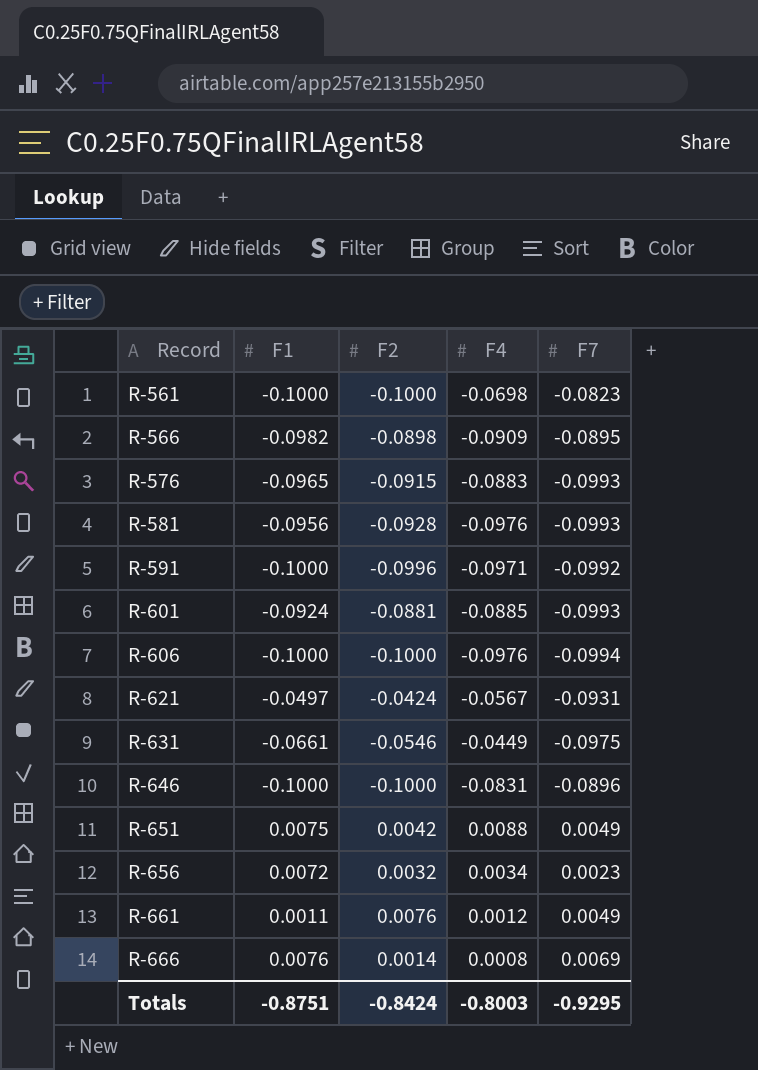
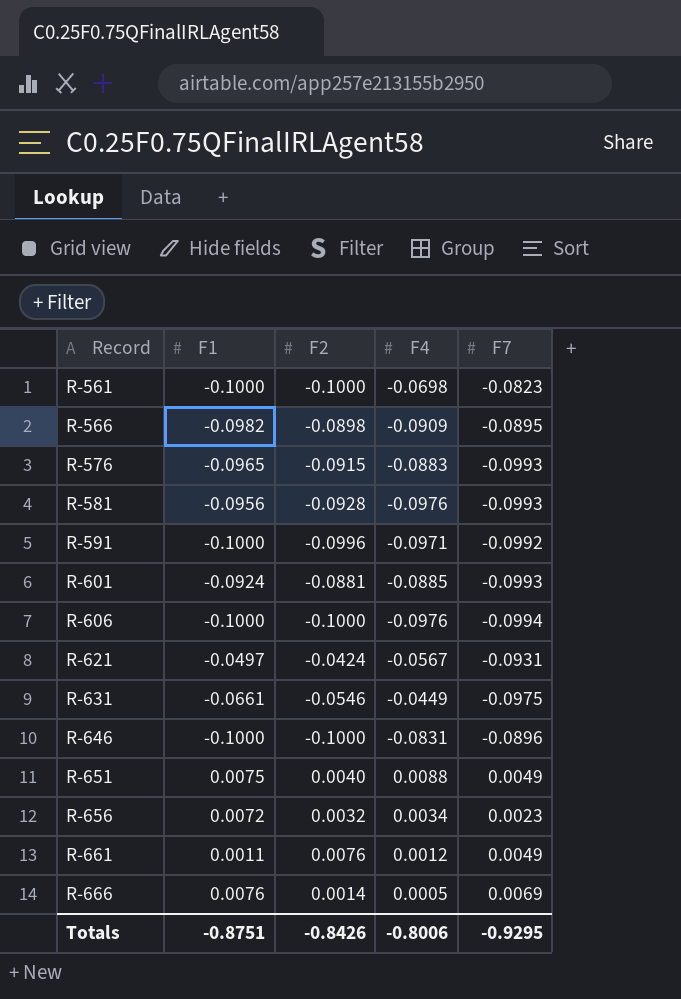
R-651 | F2: 0.0042 -> 0.0040
R-666 | F4: 0.0008 -> 0.0005
Totals | F2: -0.8424 -> -0.8426
Totals | F4: -0.8003 -> -0.8006

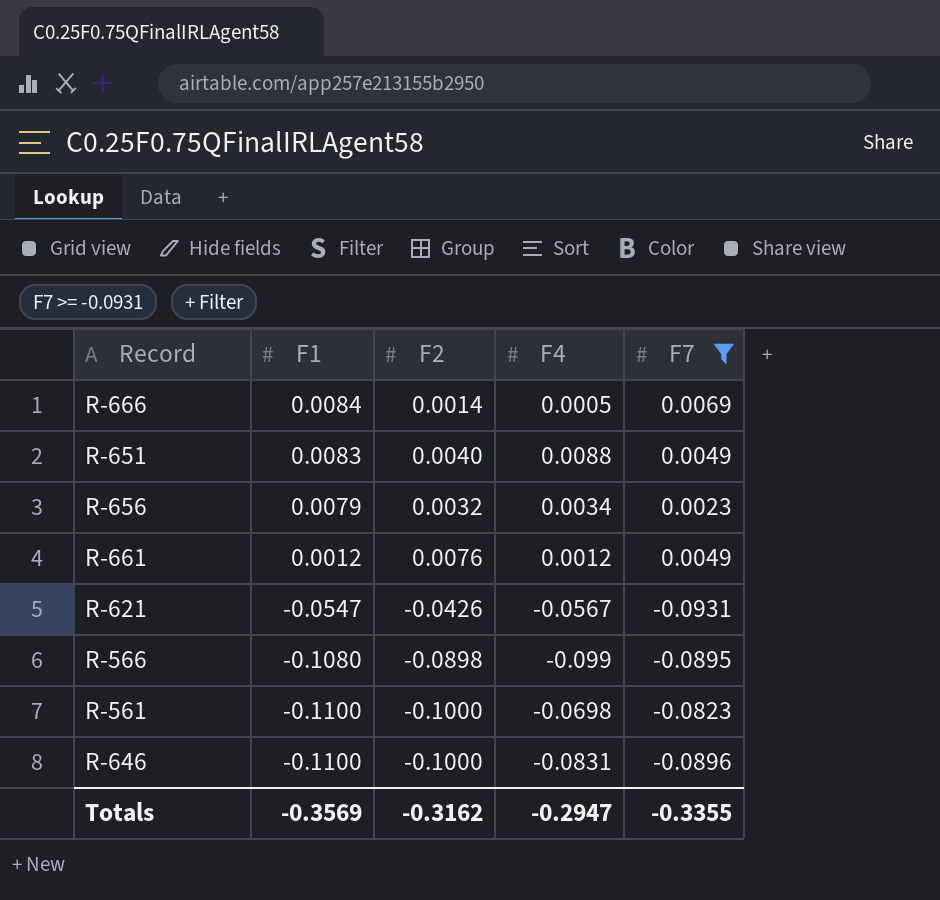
filter: none -> F7 >= -0.0931
row order: Record ascending -> F1 descending
R-666 | F1: 0.0076 -> 0.0084
R-651 | F1: 0.0075 -> 0.0083
R-656 | F1: 0.0072 -> 0.0079
R-661 | F1: 0.0011 -> 0.0012
R-621 | F1: -0.0497 -> -0.0547
R-621 | F2: -0.0424 -> -0.0426
R-566 | F1: -0.0982 -> -0.1080
R-566 | F4: -0.0909 -> -0.099
R-561 | F1: -0.1000 -> -0.1100
R-646 | F1: -0.1000 -> -0.1100
Totals | F1: -0.8751 -> -0.3569
Totals | F2: -0.8426 -> -0.3162
Totals | F4: -0.8006 -> -0.2947
Totals | F7: -0.9295 -> -0.3355

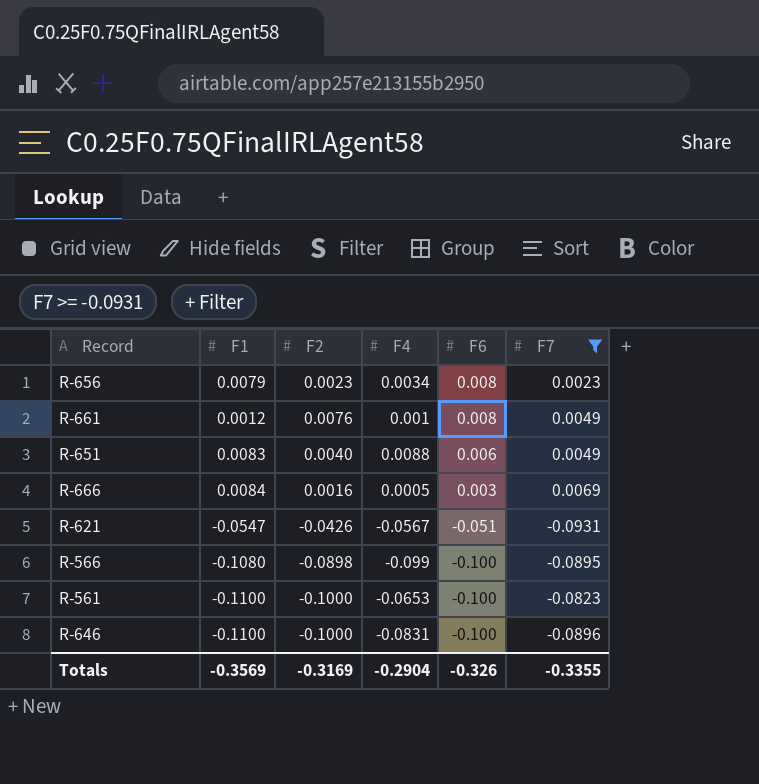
row order: F1 descending -> F6 descending
column F6 | position: none -> 5
R-656 | F2: 0.0032 -> 0.0023
R-661 | F4: 0.0012 -> 0.001
R-666 | F2: 0.0014 -> 0.0016
R-561 | F4: -0.0698 -> -0.0653
Totals | F2: -0.3162 -> -0.3169
Totals | F4: -0.2947 -> -0.2904

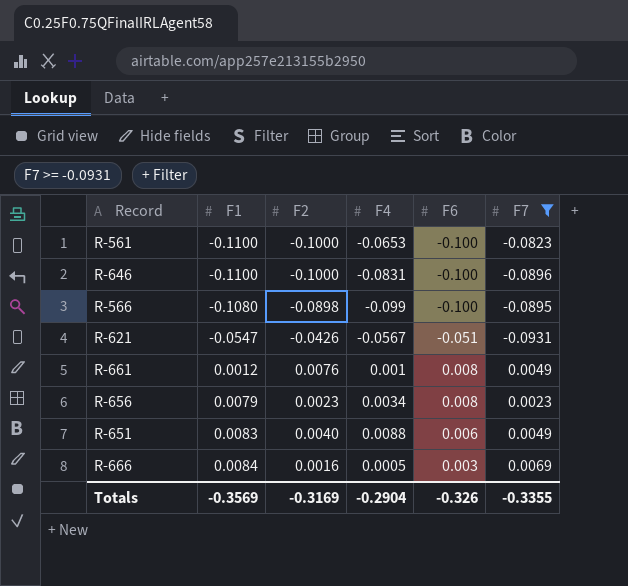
row order: F6 descending -> F1 ascending

